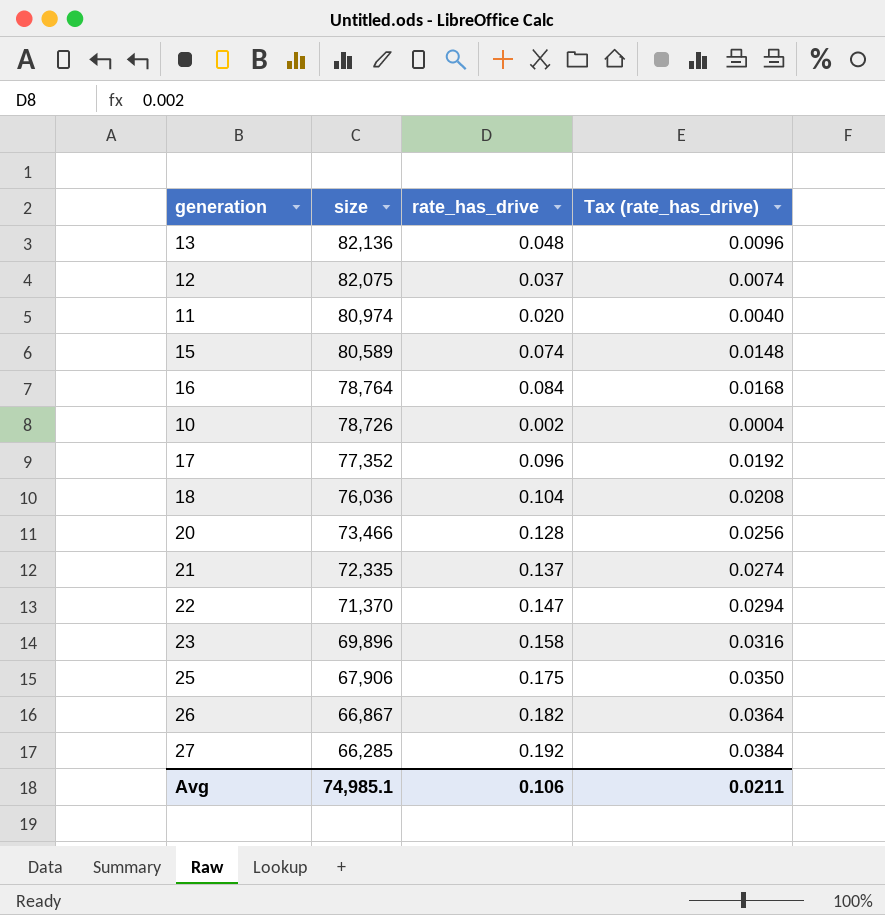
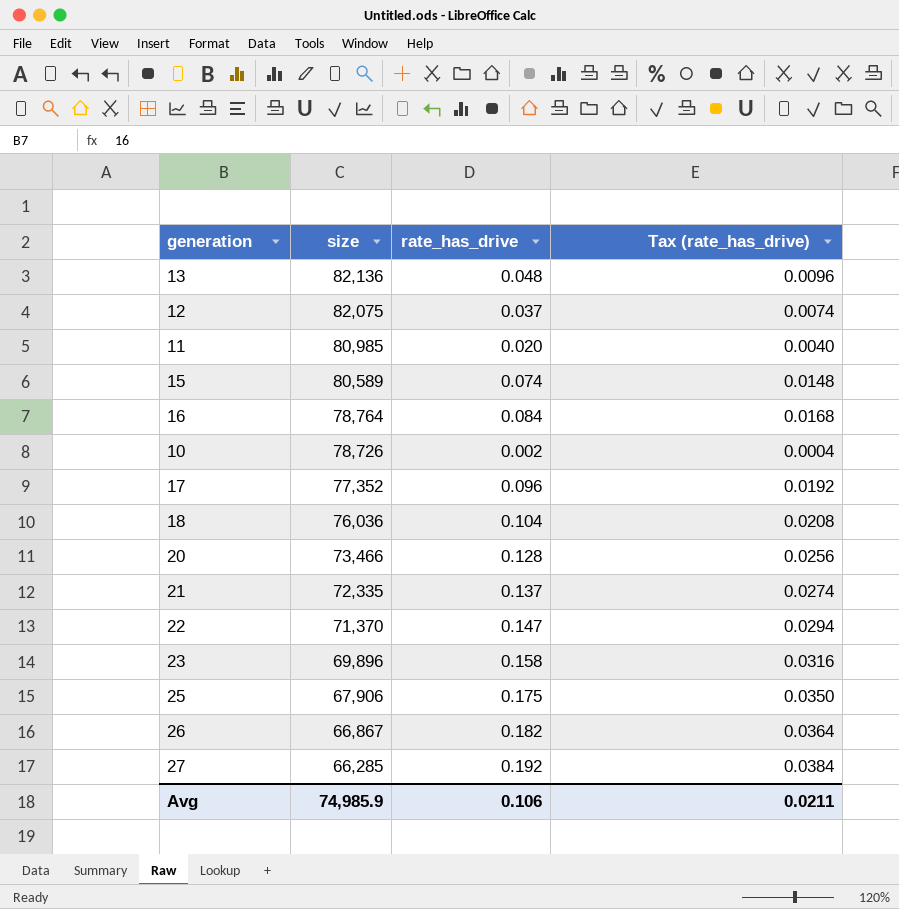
11 | size: 80,974 -> 80,985
Avg | size: 74,985.1 -> 74,985.9

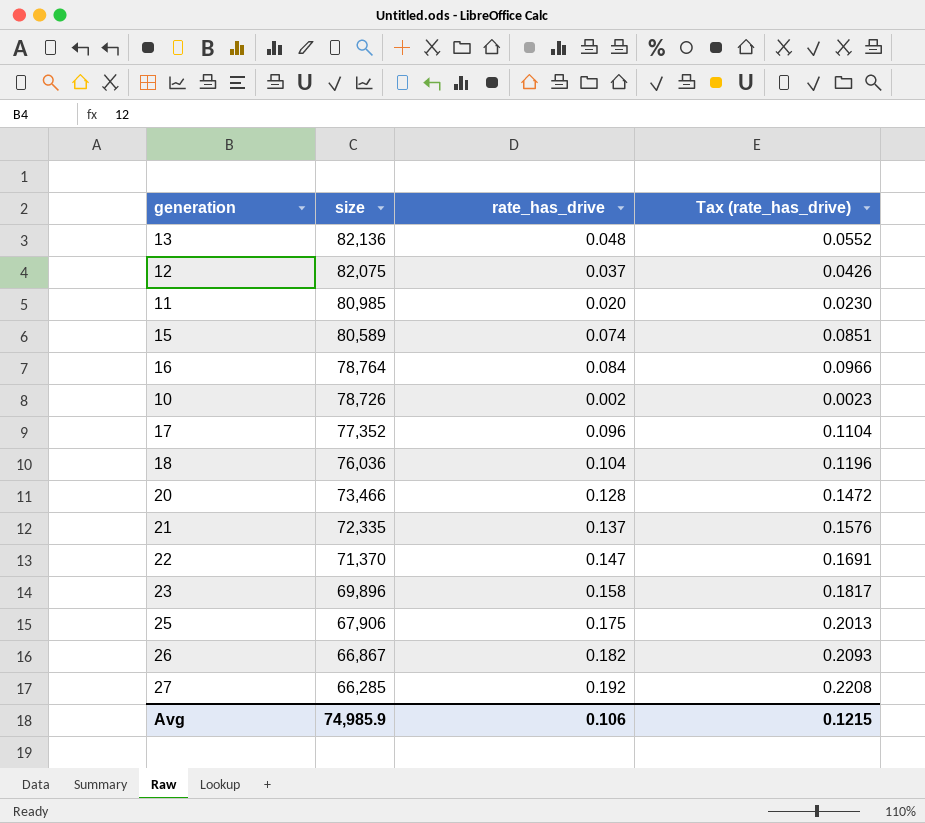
column Tax (rate_has_drive) | formula: [rate_has_drive] * 0.2 -> [rate_has_drive] * 1.15
Avg | Tax (rate_has_drive): 0.0211 -> 0.1215

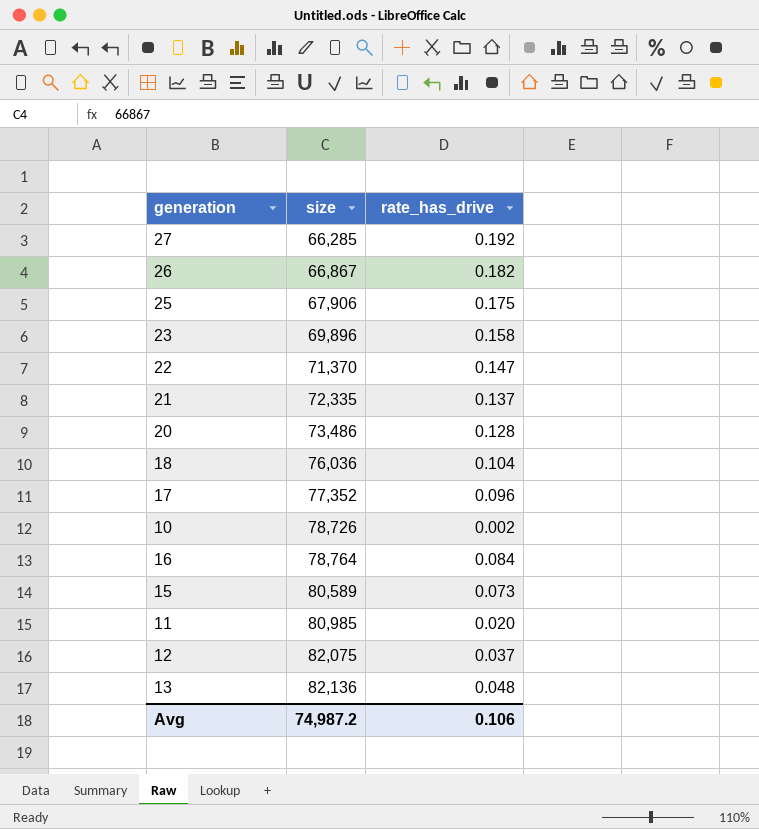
row order: size descending -> size ascending
column Tax (rate_has_drive) | formula: [rate_has_drive] * 1.15 -> none
20 | size: 73,466 -> 73,486
15 | rate_has_drive: 0.074 -> 0.073
Avg | size: 74,985.9 -> 74,987.2

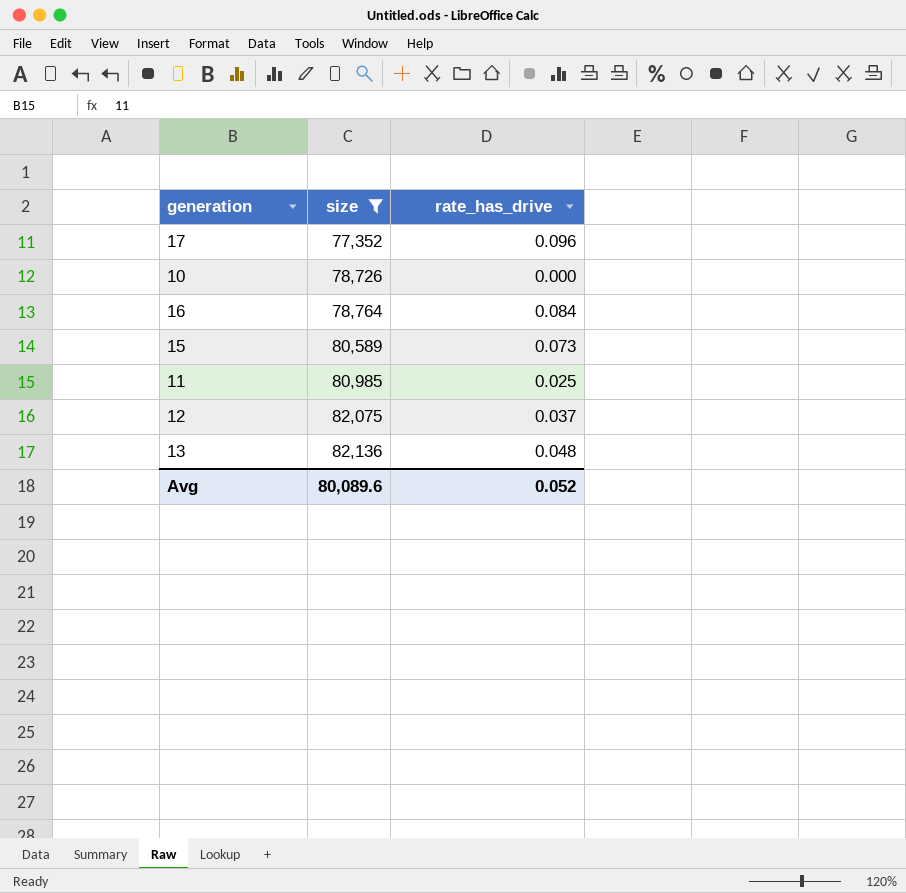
filter: none -> size >= 77,352
10 | rate_has_drive: 0.002 -> 0.000
11 | rate_has_drive: 0.020 -> 0.025
Avg | size: 74,987.2 -> 80,089.6
Avg | rate_has_drive: 0.106 -> 0.052

